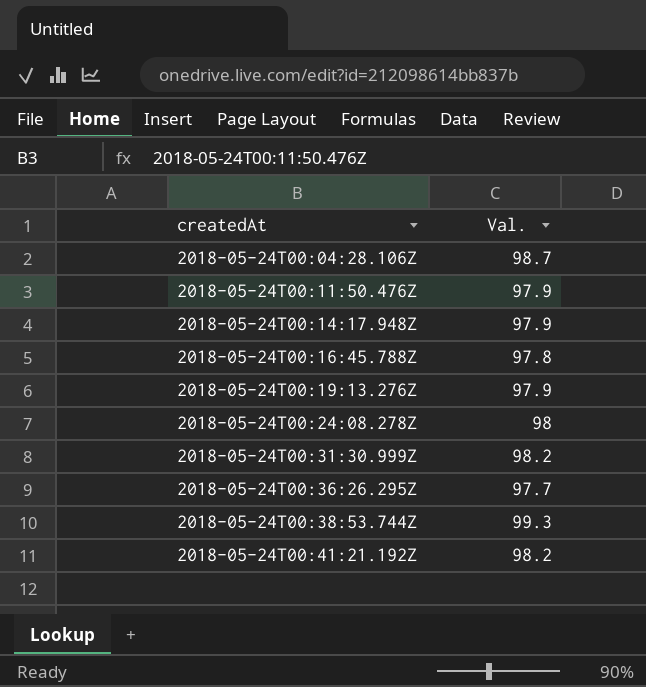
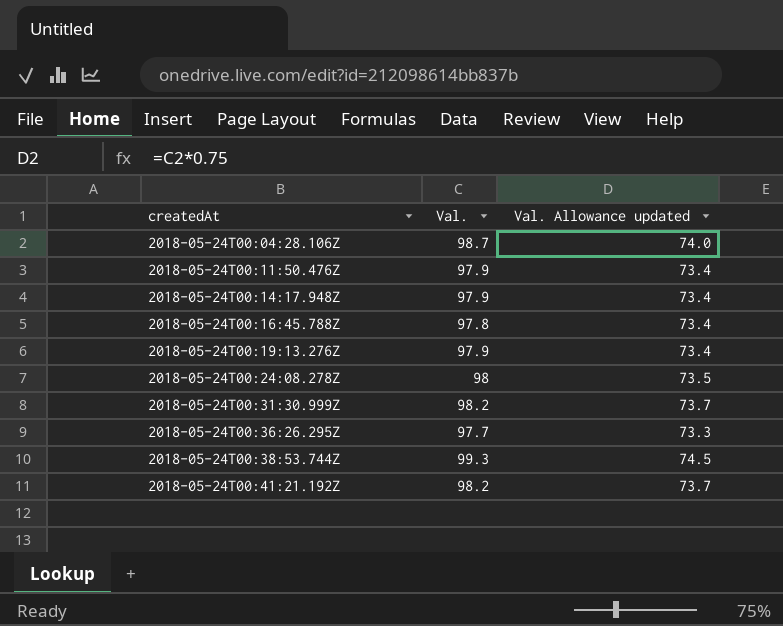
column Val. Allowance updated | formula: none -> [Val.] * 0.75

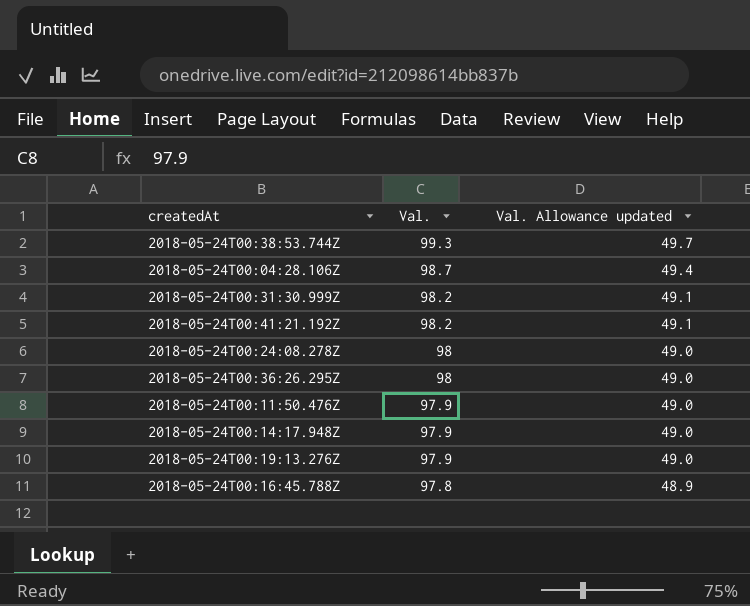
row order: createdAt ascending -> Val. descending
column Val. Allowance updated | formula: [Val.] * 0.75 -> [Val.] * 0.5
2018-05-24T00:36:26.295Z | Val.: 97.7 -> 98

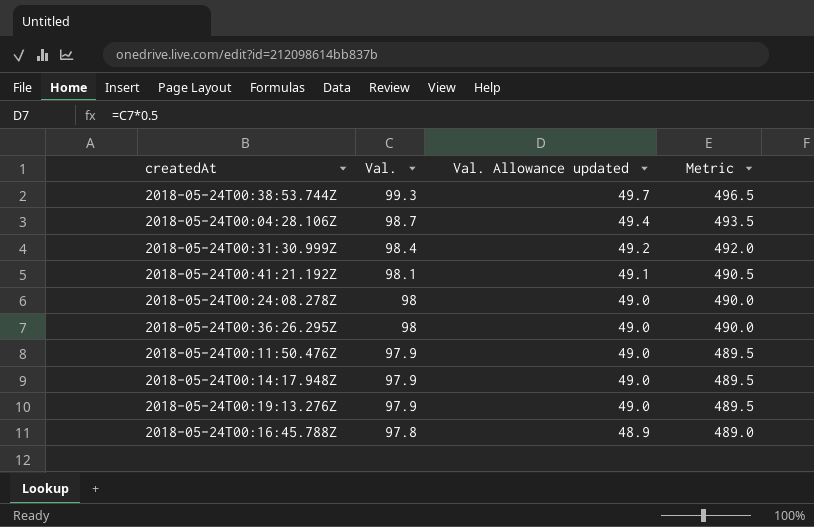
column Metric | formula: none -> [Val.] * 5
2018-05-24T00:31:30.999Z | Val.: 98.2 -> 98.4
2018-05-24T00:31:30.999Z | Val. Allowance updated: 49.1 -> 49.2
2018-05-24T00:41:21.192Z | Val.: 98.2 -> 98.1

